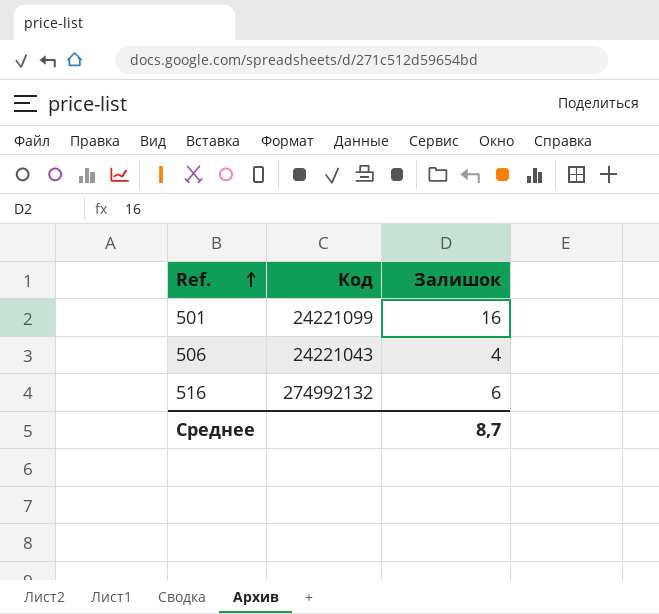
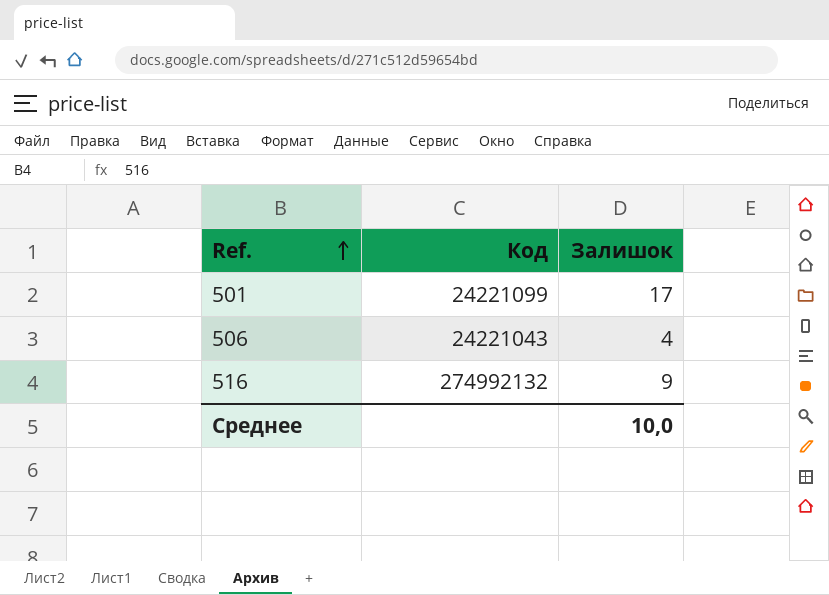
501 | Залишок: 16 -> 17
516 | Залишок: 6 -> 9
Среднее | Залишок: 8,7 -> 10,0

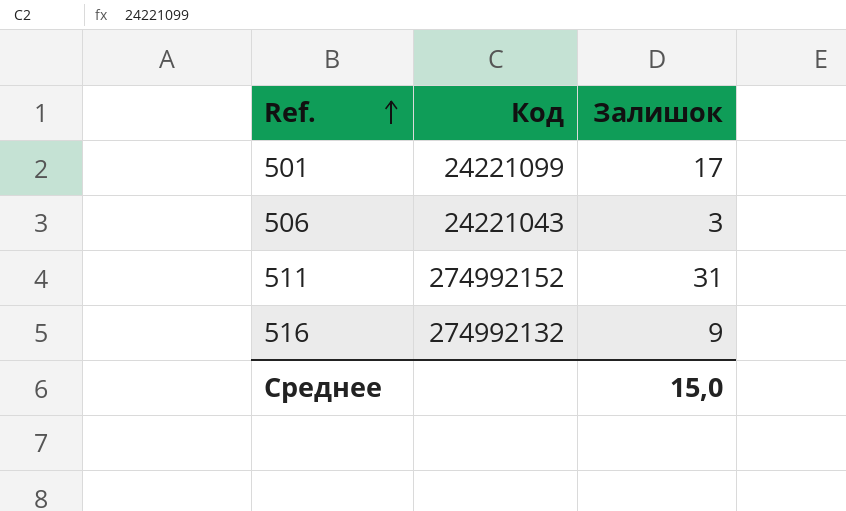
506 | Залишок: 4 -> 3
row 511: none -> 274992152 | 31
Среднее | Залишок: 10,0 -> 15,0

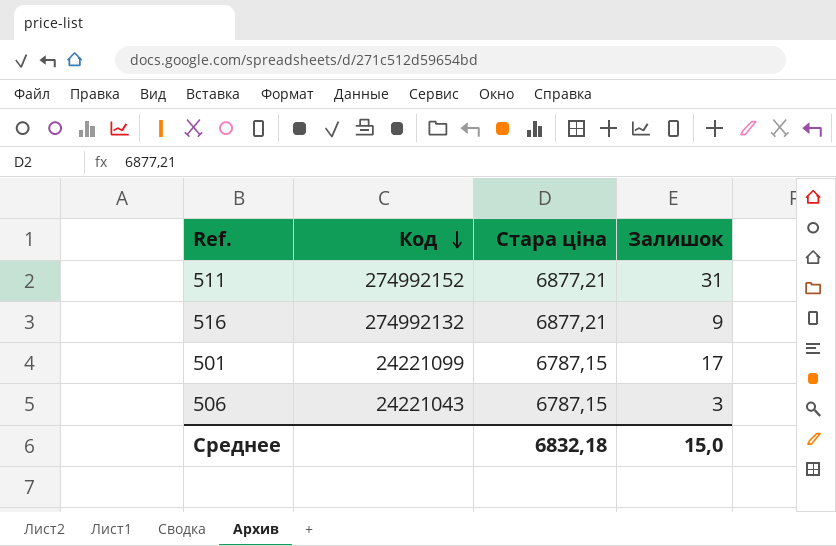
row order: Ref. ascending -> Код descending
column Стара ціна | position: none -> 3

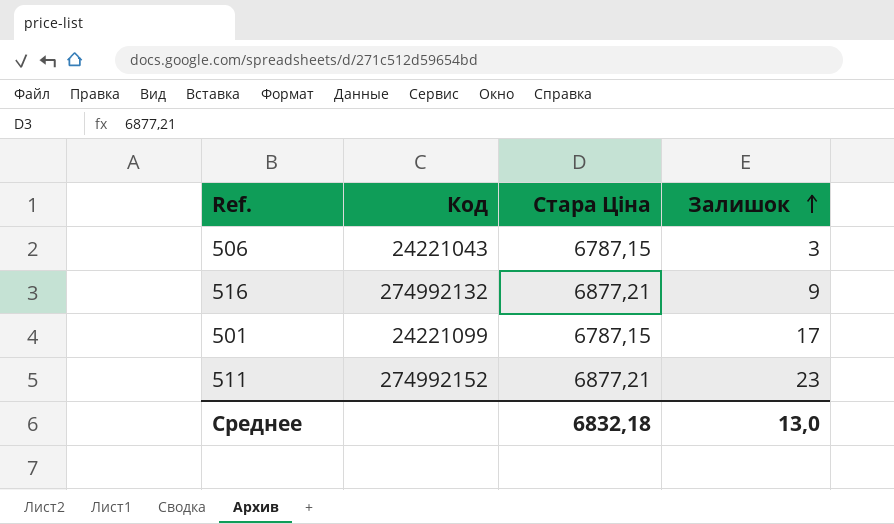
row order: Код descending -> Залишок ascending
column name: Стара ціна -> Стара Ціна
511 | Залишок: 31 -> 23
Среднее | Залишок: 15,0 -> 13,0

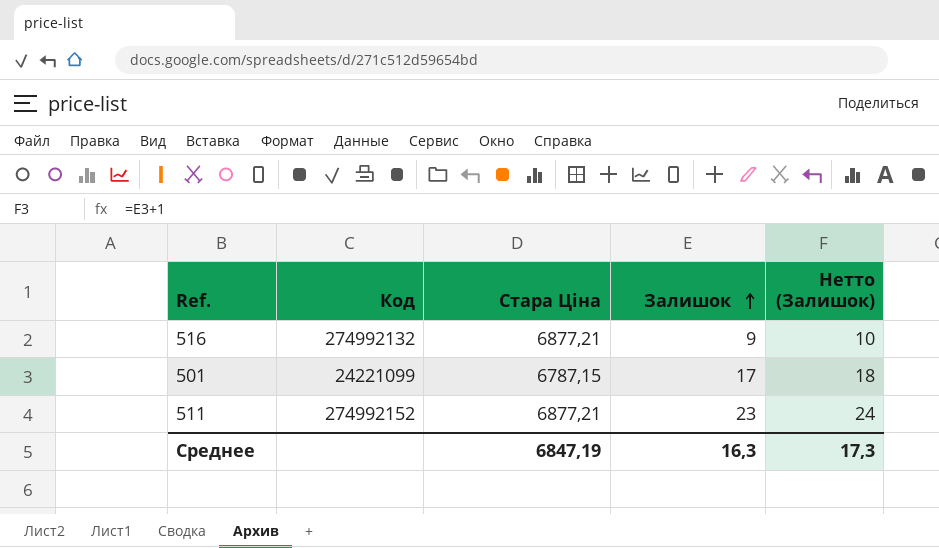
column Нетто (Залишок) | formula: none -> [Залишок] + 1
row 506: 24221043 | 6787,15 | 3 -> none
Среднее | Стара Ціна: 6832,18 -> 6847,19
Среднее | Залишок: 13,0 -> 16,3

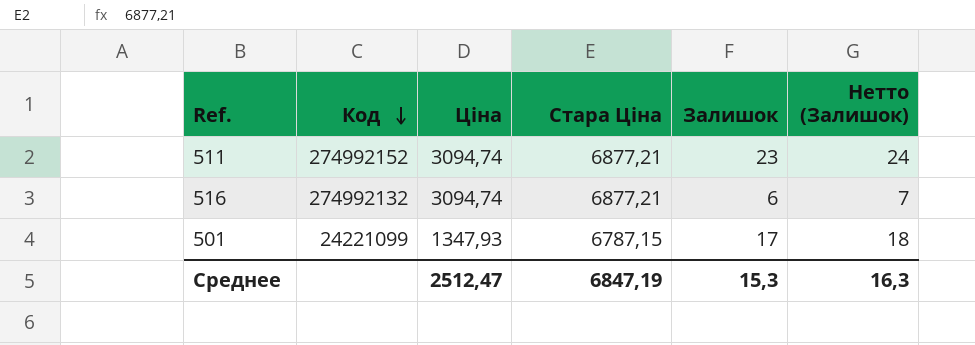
row order: Залишок ascending -> Код descending
column Ціна | position: none -> 3
516 | Залишок: 9 -> 6
516 | Нетто (Залишок): 10 -> 7
Среднее | Залишок: 16,3 -> 15,3
Среднее | Нетто (Залишок): 17,3 -> 16,3

